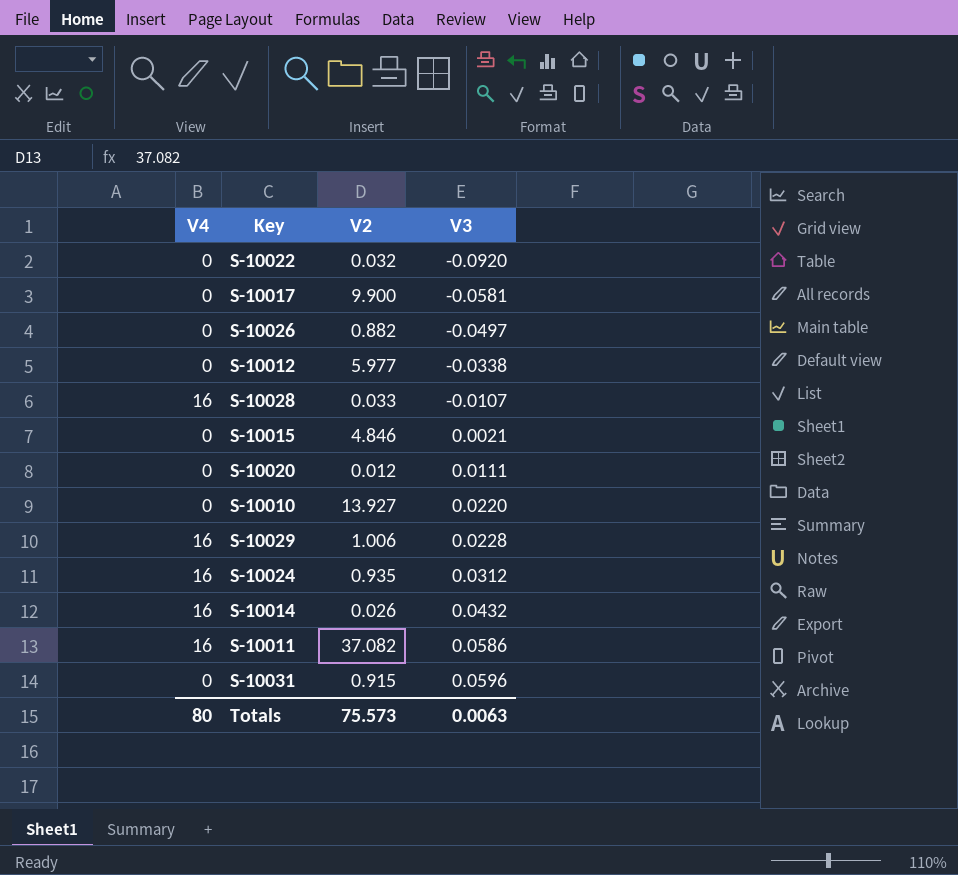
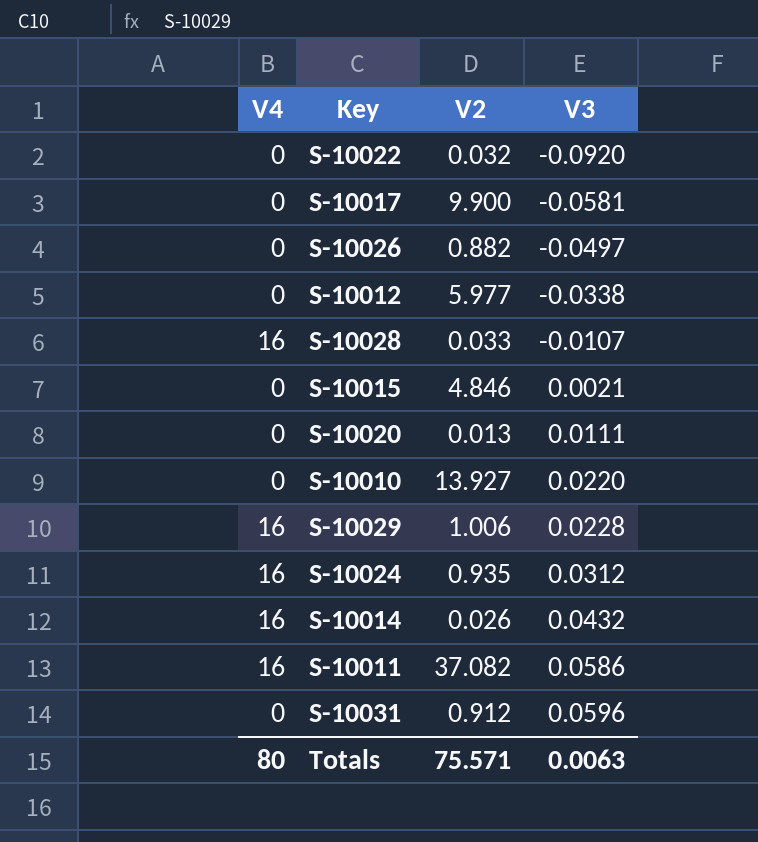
S-10020 | V2: 0.012 -> 0.013
S-10031 | V2: 0.915 -> 0.912
Totals | V2: 75.573 -> 75.571

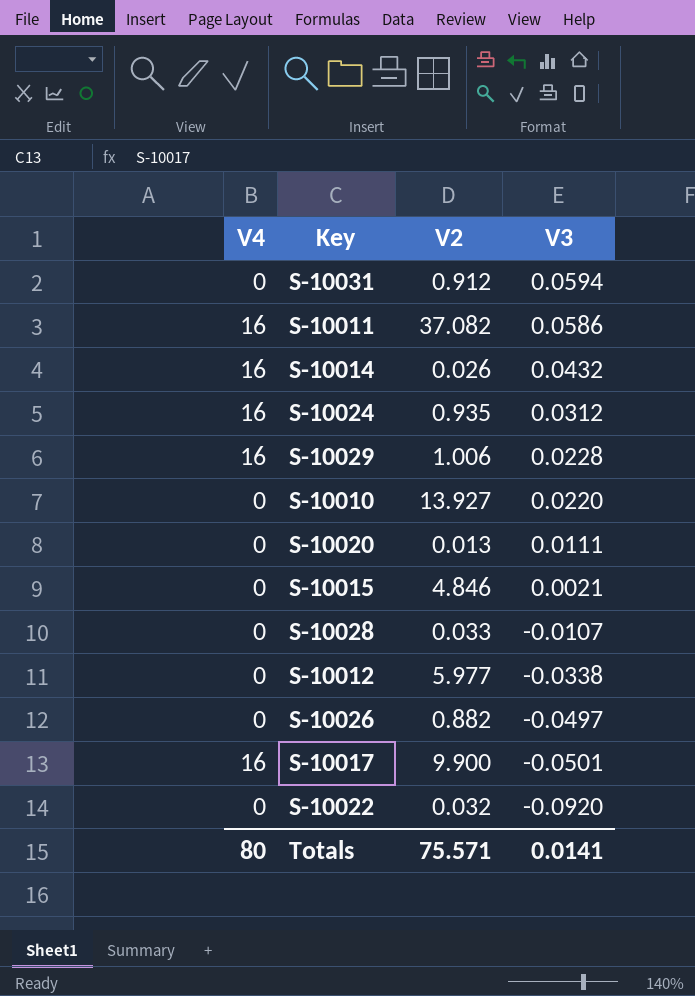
row order: V3 ascending -> V3 descending
S-10031 | V3: 0.0596 -> 0.0594
S-10028 | V4: 16 -> 0
S-10017 | V4: 0 -> 16
S-10017 | V3: -0.0581 -> -0.0501
Totals | V3: 0.0063 -> 0.0141

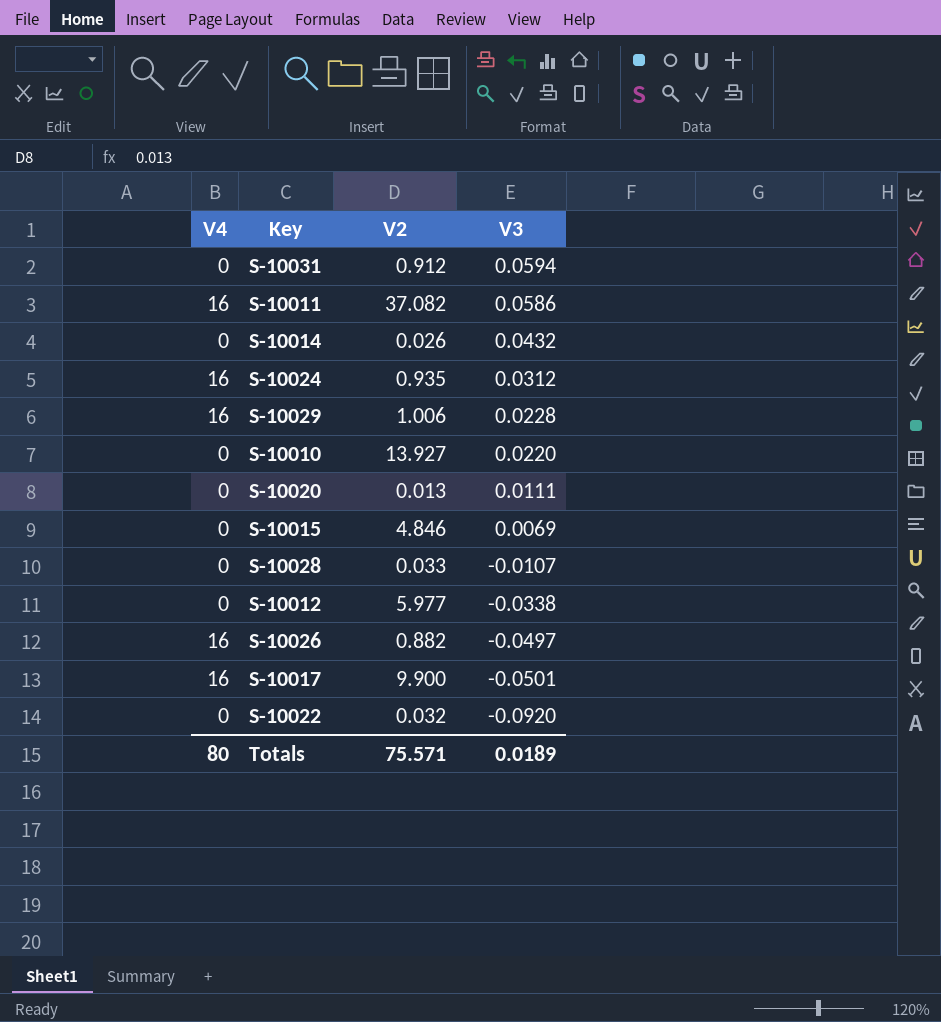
S-10014 | V4: 16 -> 0
S-10015 | V3: 0.0021 -> 0.0069
S-10026 | V4: 0 -> 16
Totals | V3: 0.0141 -> 0.0189

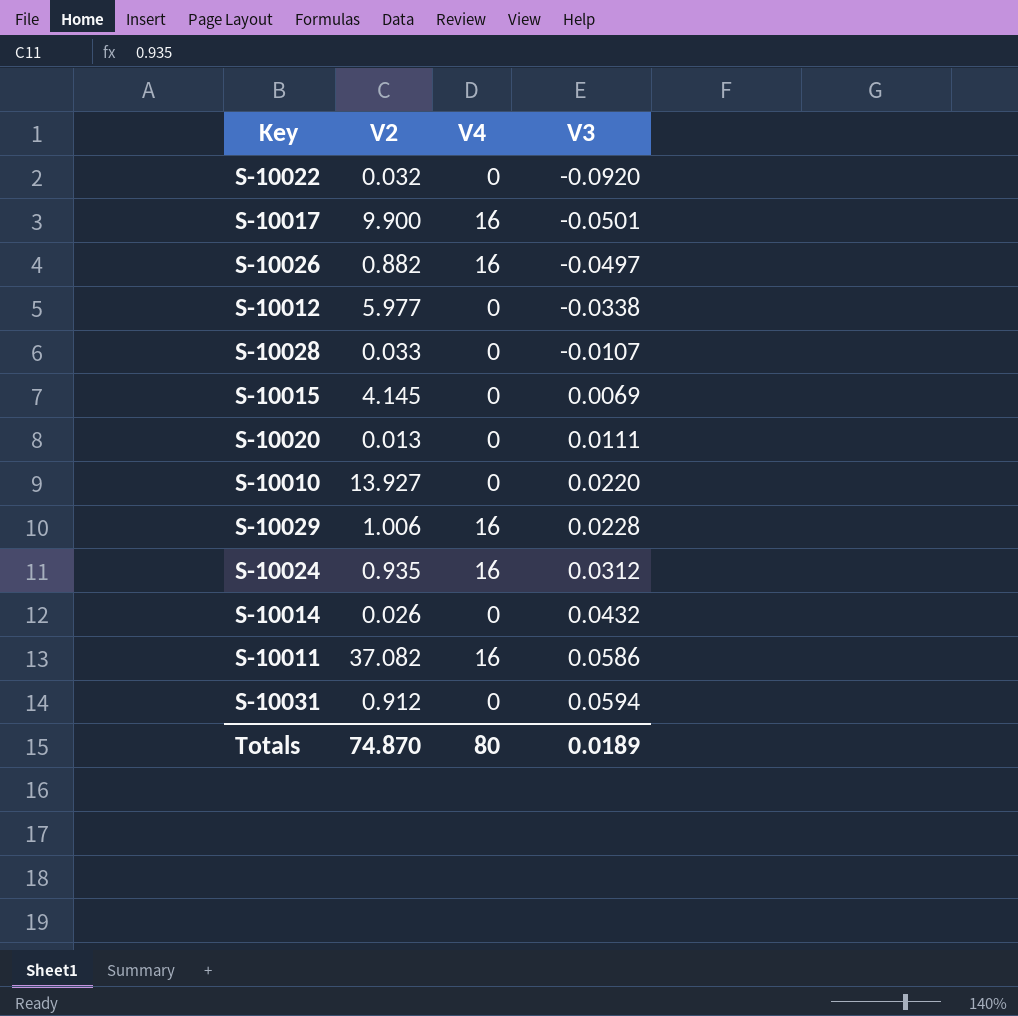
row order: V3 descending -> V3 ascending
column V4 | position: 1 -> 3
S-10015 | V2: 4.846 -> 4.145
Totals | V2: 75.571 -> 74.870

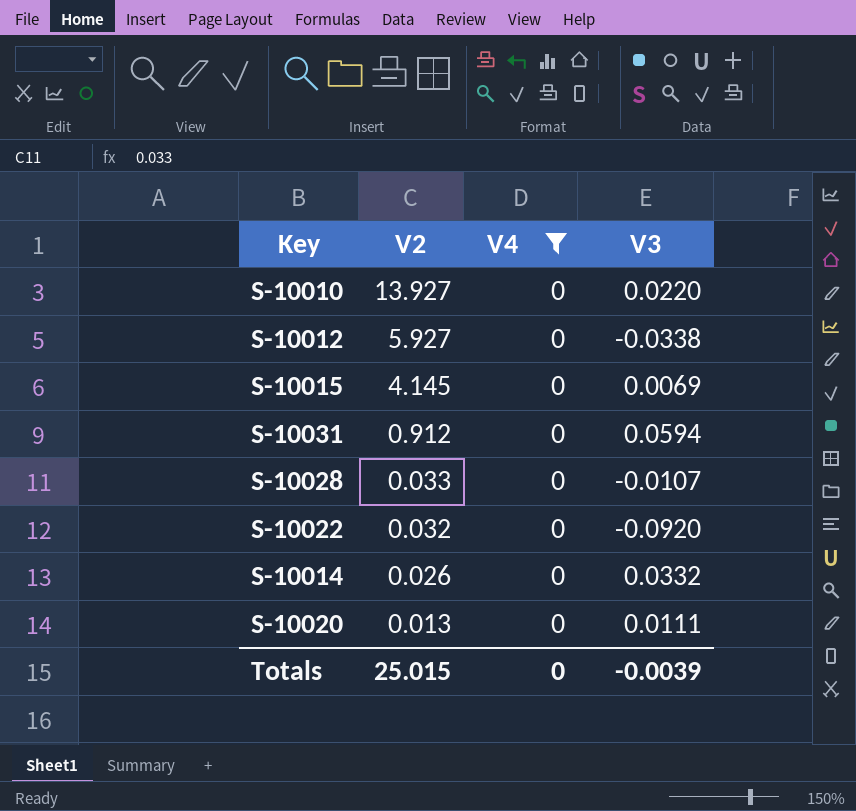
filter: none -> V4 = 0
row order: V3 ascending -> V2 descending
S-10012 | V2: 5.977 -> 5.927
S-10014 | V3: 0.0432 -> 0.0332
Totals | V2: 74.870 -> 25.015
Totals | V4: 80 -> 0
Totals | V3: 0.0189 -> -0.0039

